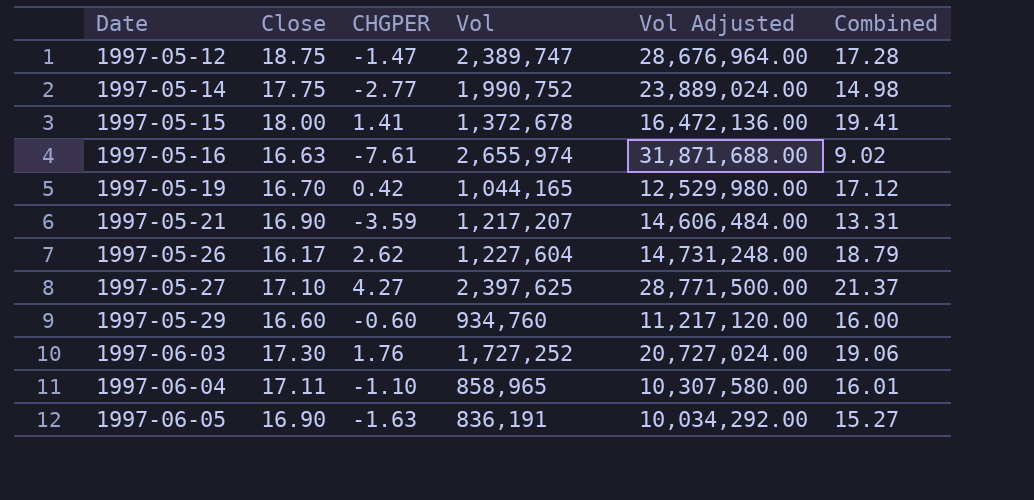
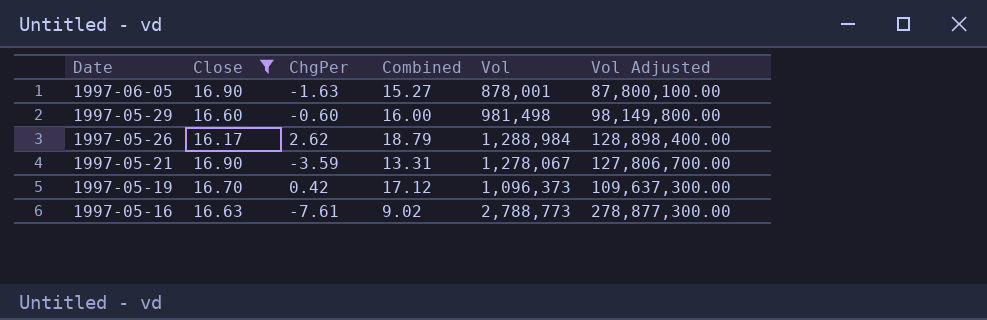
filter: none -> Close <= 16.90
row order: Date ascending -> Date descending
column name: CHGPER -> ChgPer
column Combined | position: 6 -> 4
column Vol Adjusted | formula: [Vol] * 12 -> [Vol] * 100
1997-06-05 | Vol: 836,191 -> 878,001
1997-05-29 | Vol: 934,760 -> 981,498
1997-05-26 | Vol: 1,227,604 -> 1,288,984
1997-05-21 | Vol: 1,217,207 -> 1,278,067
1997-05-19 | Vol: 1,044,165 -> 1,096,373
1997-05-16 | Vol: 2,655,974 -> 2,788,773

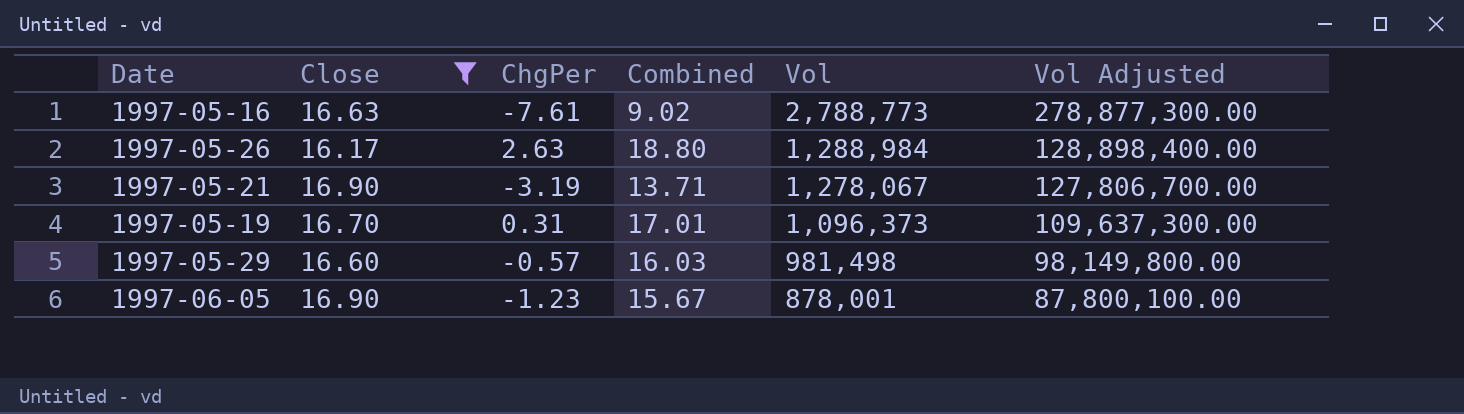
row order: Date descending -> Vol descending
1997-05-26 | ChgPer: 2.62 -> 2.63
1997-05-26 | Combined: 18.79 -> 18.80
1997-05-21 | ChgPer: -3.59 -> -3.19
1997-05-21 | Combined: 13.31 -> 13.71
1997-05-19 | ChgPer: 0.42 -> 0.31
1997-05-19 | Combined: 17.12 -> 17.01
1997-05-29 | ChgPer: -0.60 -> -0.57
1997-05-29 | Combined: 16.00 -> 16.03
1997-06-05 | ChgPer: -1.63 -> -1.23
1997-06-05 | Combined: 15.27 -> 15.67

